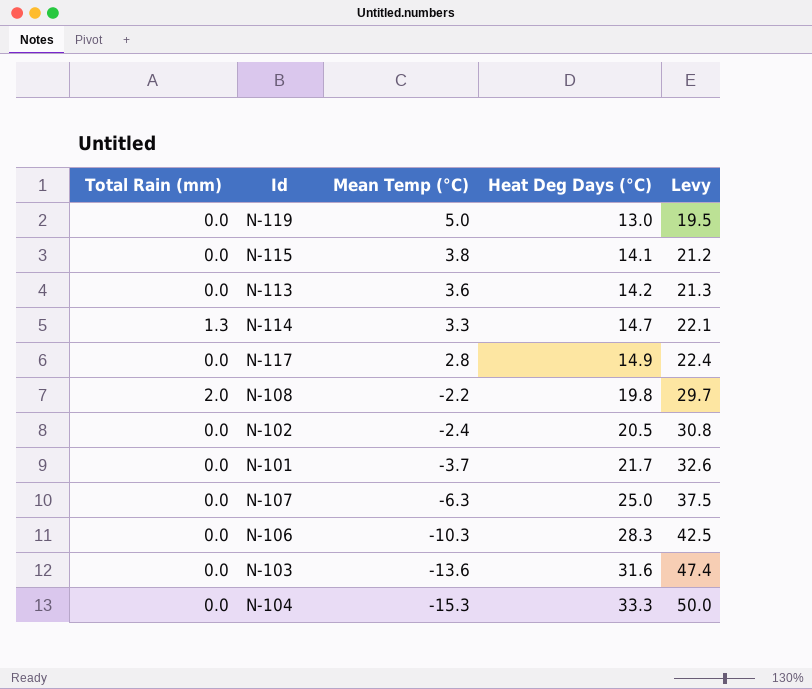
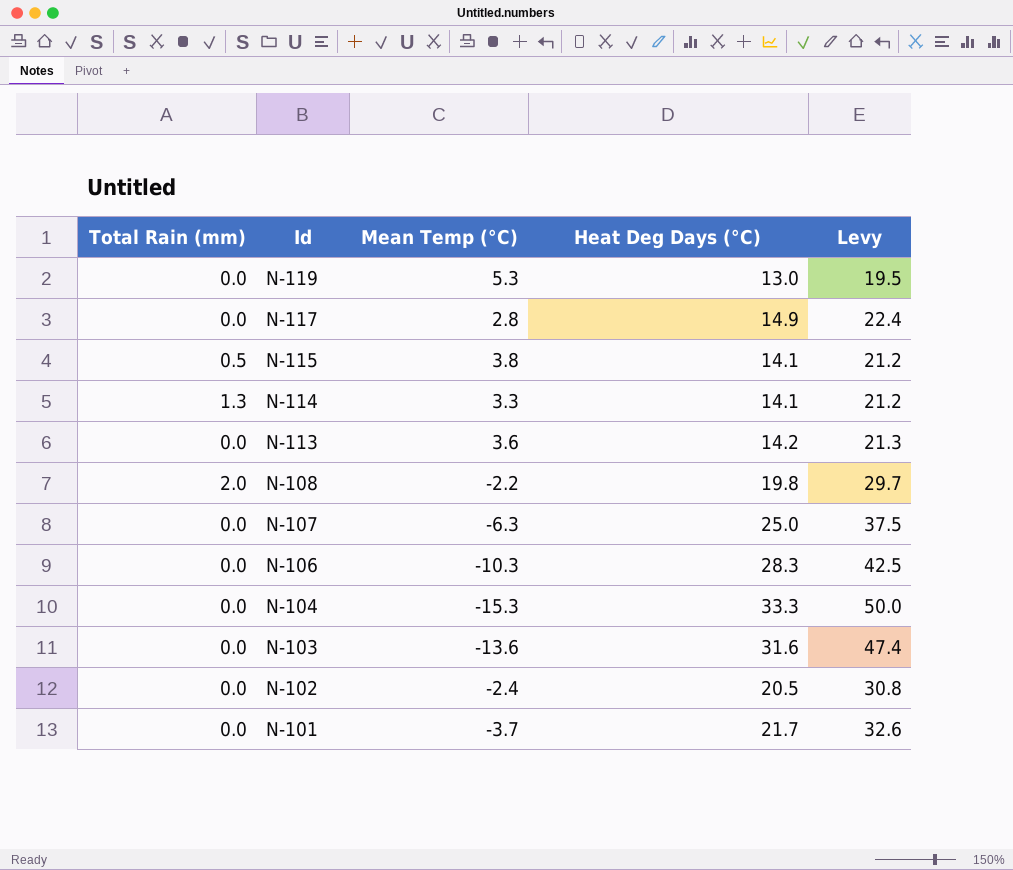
row order: Mean Temp (°C) descending -> Id descending
N-119 | Mean Temp (°C): 5.0 -> 5.3
N-115 | Total Rain (mm): 0.0 -> 0.5
N-114 | Heat Deg Days (°C): 14.7 -> 14.1
N-114 | Levy: 22.1 -> 21.2

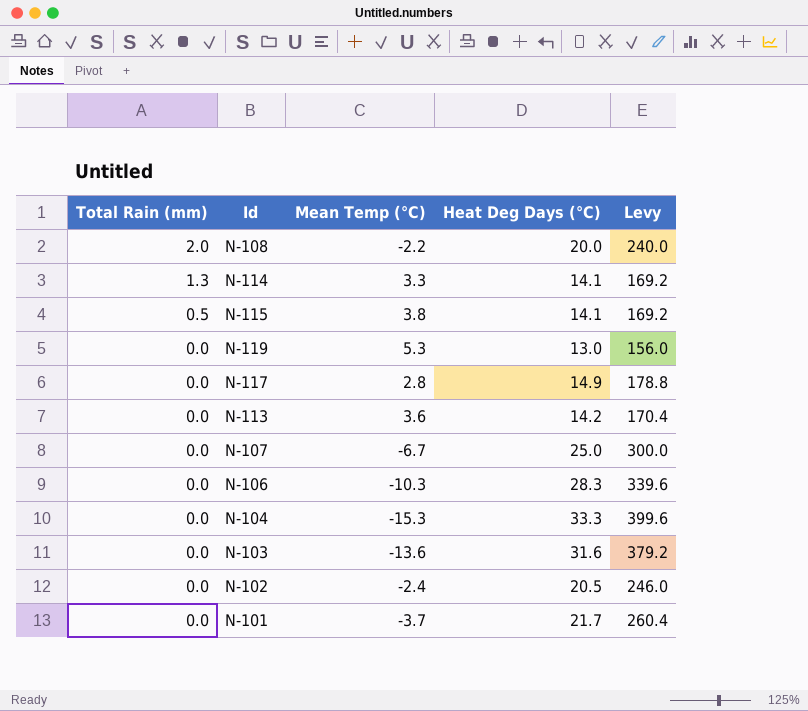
row order: Id descending -> Total Rain (mm) descending
column Levy | formula: [Heat Deg Days (°C)] * 1.5 -> [Heat Deg Days (°C)] * 12
N-108 | Heat Deg Days (°C): 19.8 -> 20.0
N-107 | Mean Temp (°C): -6.3 -> -6.7

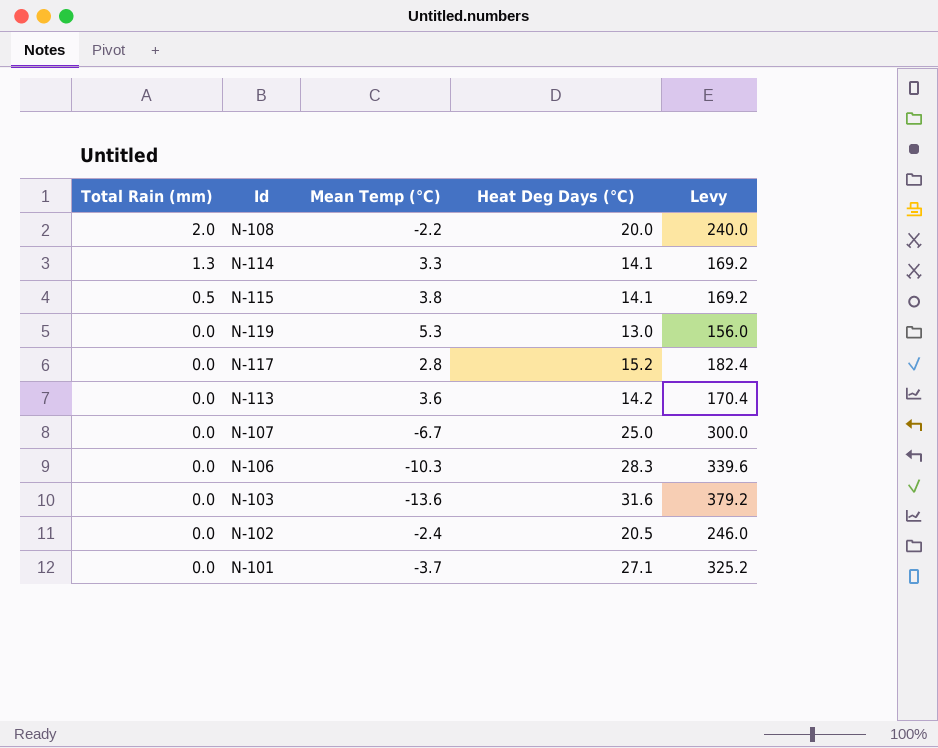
row N-104: 0.0 | -15.3 | 33.3 | 399.6 -> none
N-117 | Heat Deg Days (°C): 14.9 -> 15.2
N-117 | Levy: 178.8 -> 182.4
N-101 | Heat Deg Days (°C): 21.7 -> 27.1
N-101 | Levy: 260.4 -> 325.2

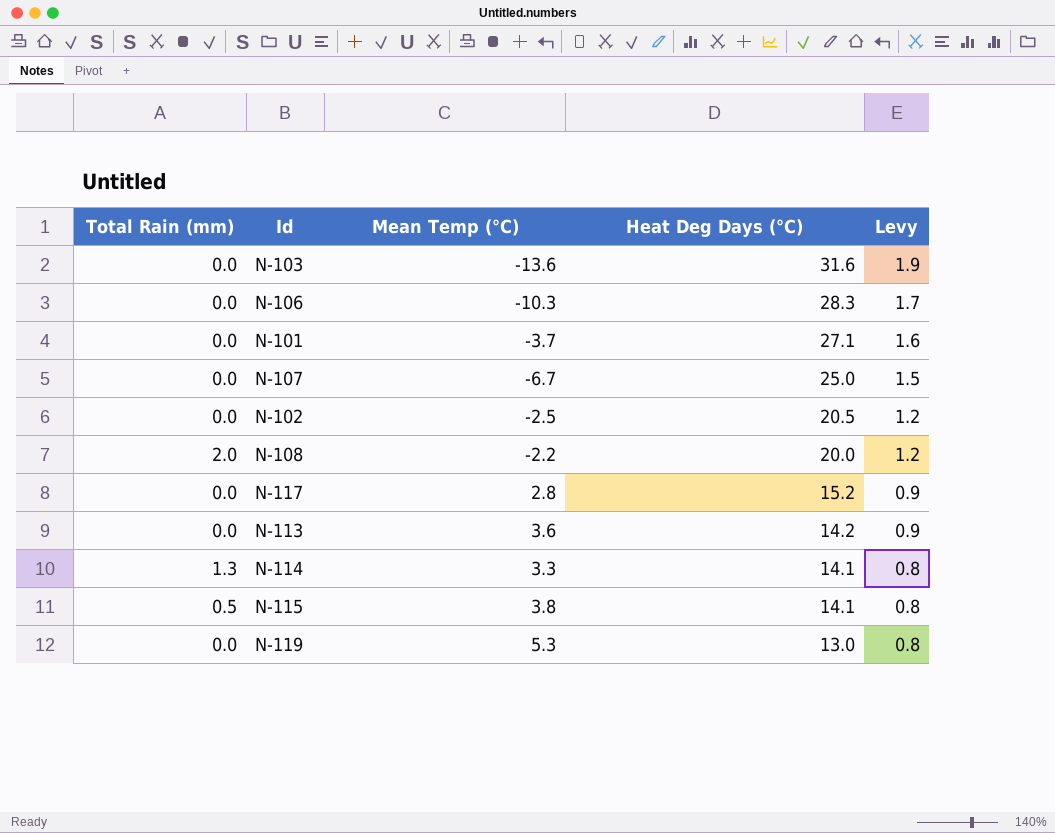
row order: Total Rain (mm) descending -> Heat Deg Days (°C) descending
column Levy | formula: [Heat Deg Days (°C)] * 12 -> [Heat Deg Days (°C)] * 0.06
N-102 | Mean Temp (°C): -2.4 -> -2.5

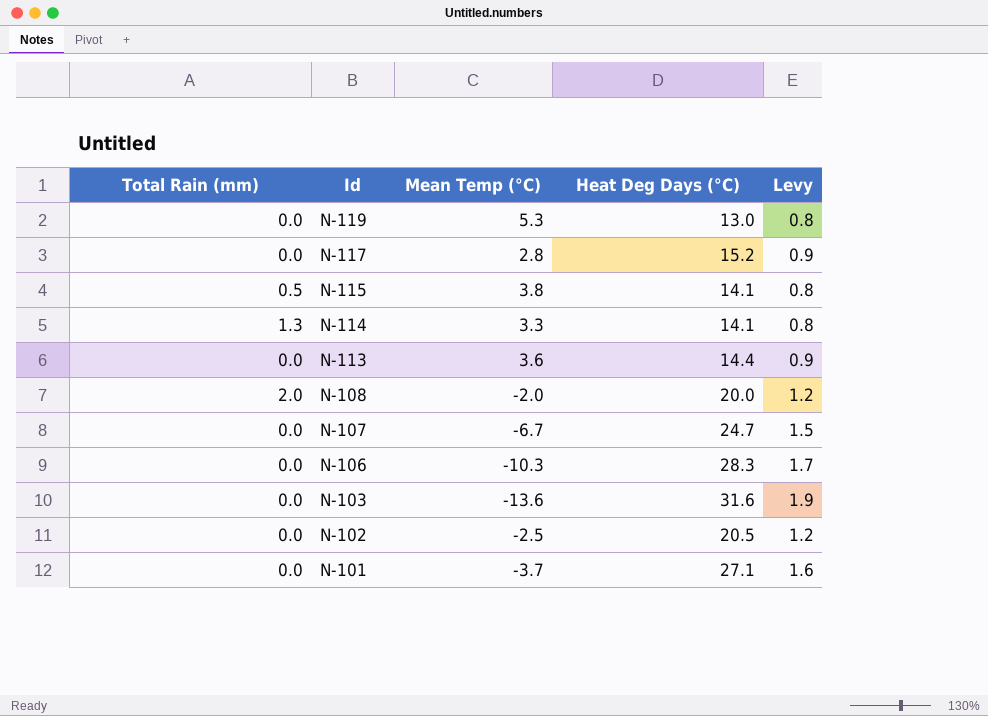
row order: Heat Deg Days (°C) descending -> Id descending
N-113 | Heat Deg Days (°C): 14.2 -> 14.4
N-108 | Mean Temp (°C): -2.2 -> -2.0
N-107 | Heat Deg Days (°C): 25.0 -> 24.7

